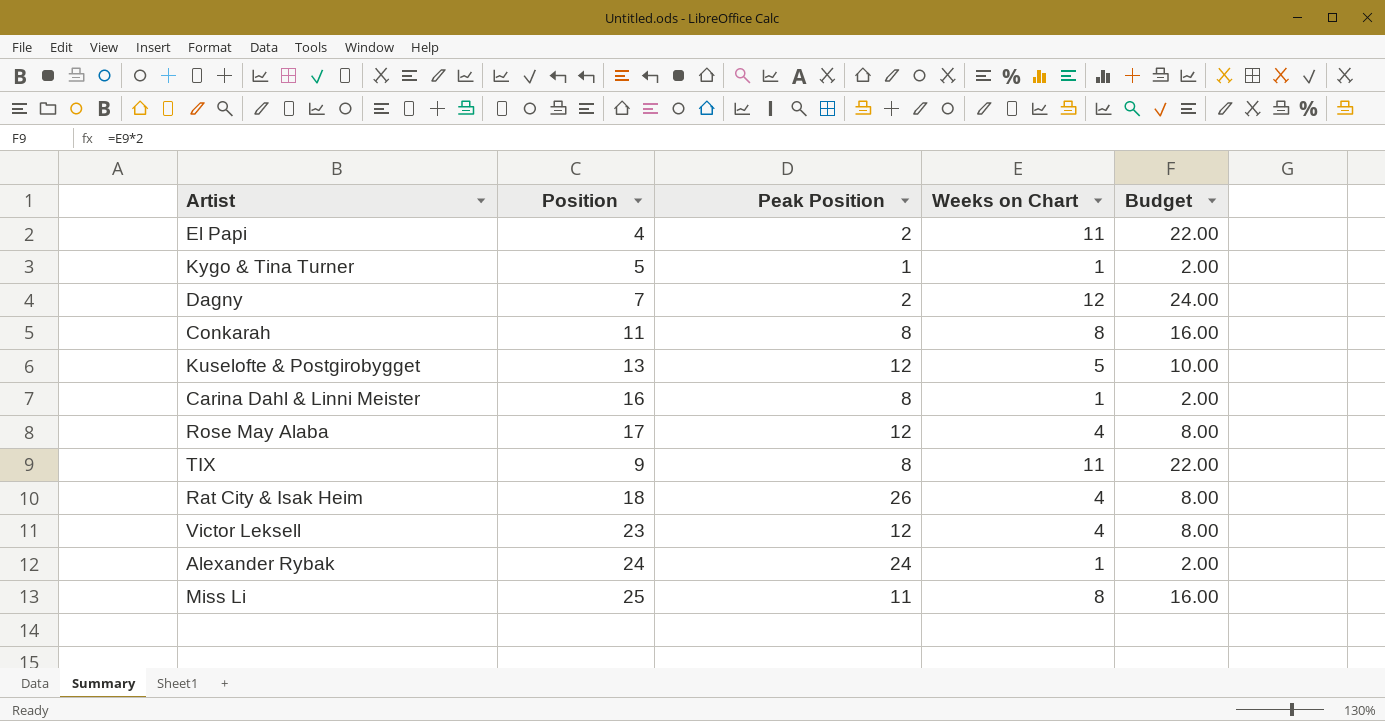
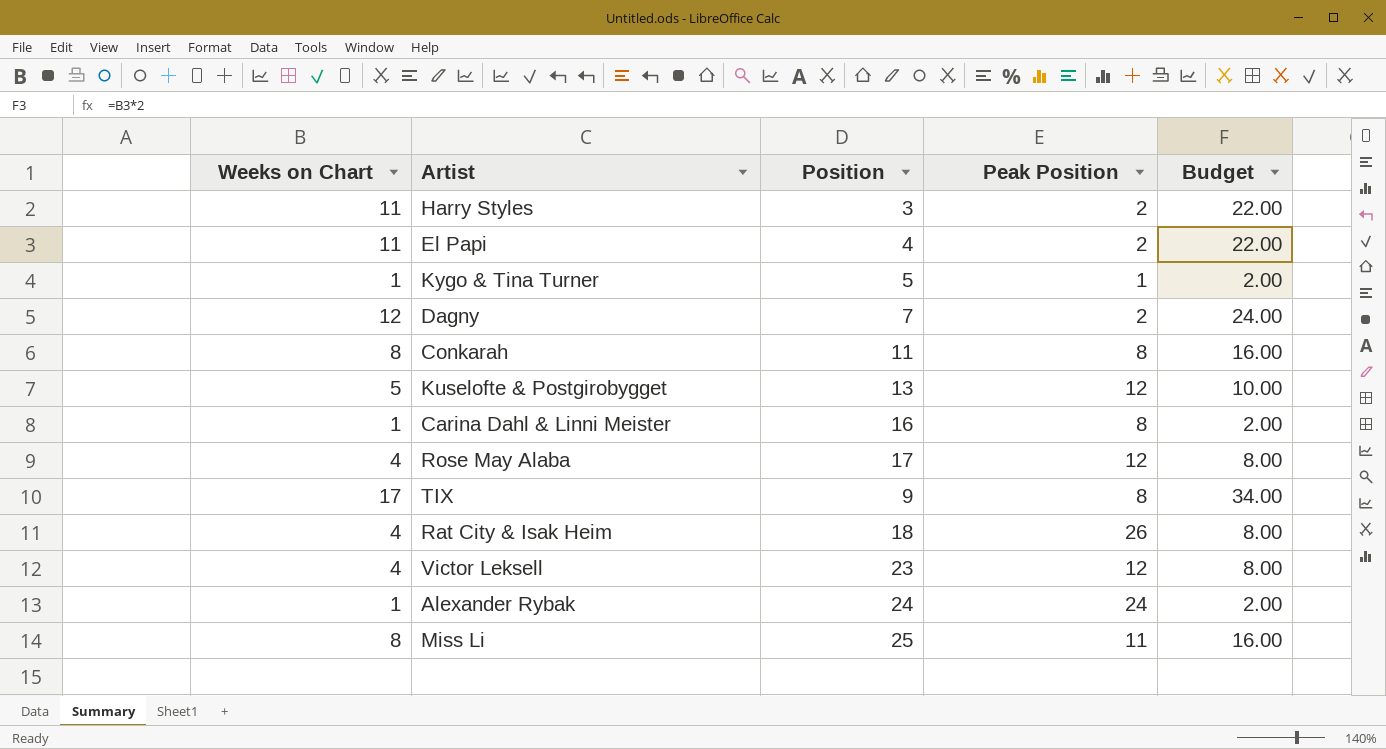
column Weeks on Chart | position: 4 -> 1
row Harry Styles: none -> 11 | 3 | 2 | 22.00
TIX | Weeks on Chart: 11 -> 17
TIX | Budget: 22.00 -> 34.00

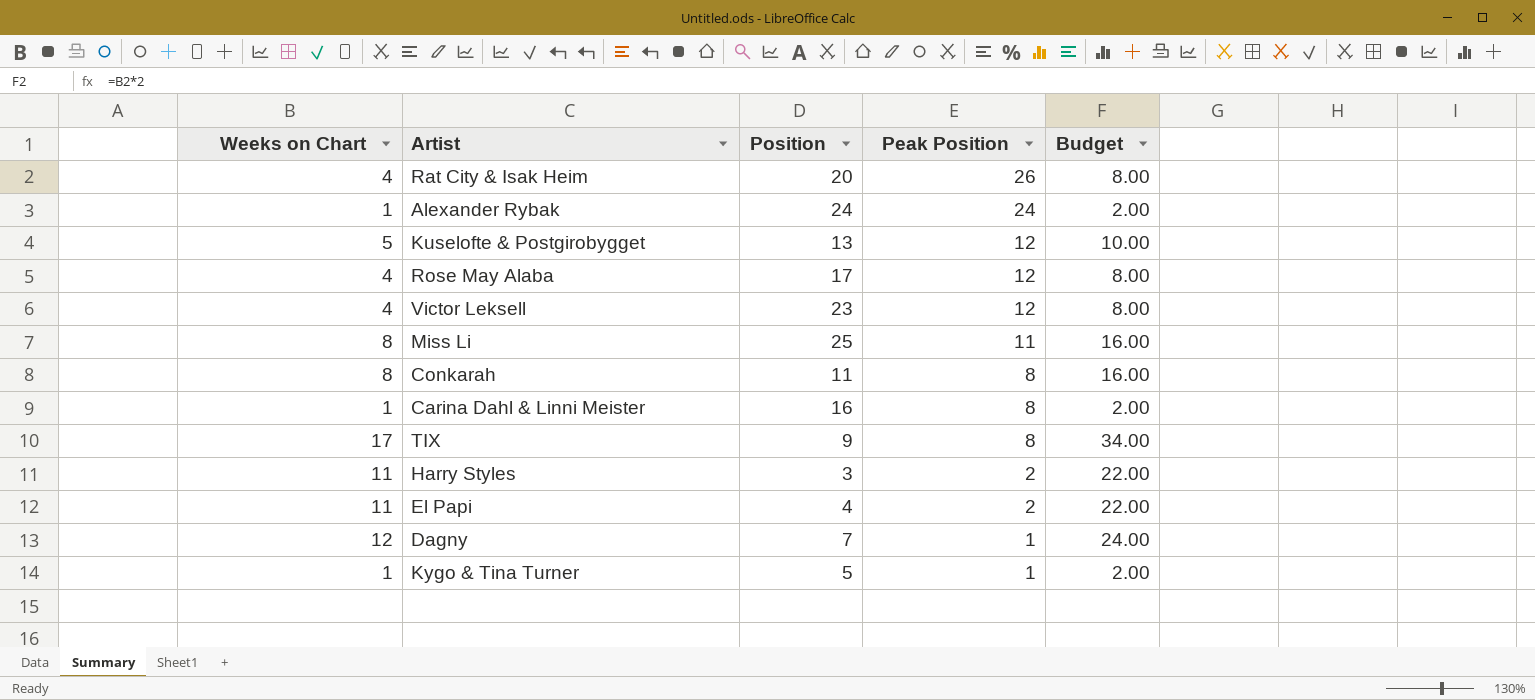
row order: none -> Peak Position descending
Rat City & Isak Heim | Position: 18 -> 20
Dagny | Peak Position: 2 -> 1

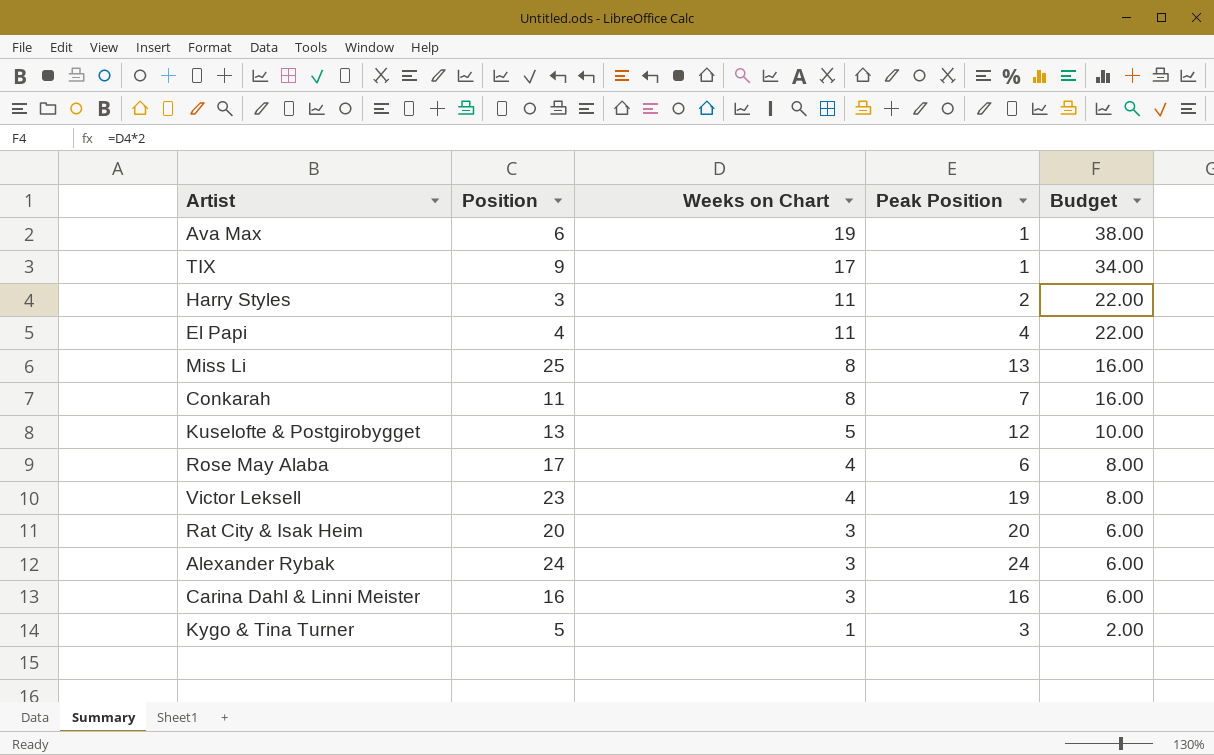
row order: Peak Position descending -> Weeks on Chart descending
column Weeks on Chart | position: 1 -> 3
row Dagny: 12 | 7 | 1 | 24.00 -> none
row Ava Max: none -> 6 | 19 | 1 | 38.00
TIX | Peak Position: 8 -> 1
El Papi | Peak Position: 2 -> 4
Miss Li | Peak Position: 11 -> 13
Conkarah | Peak Position: 8 -> 7
Rose May Alaba | Peak Position: 12 -> 6
Victor Leksell | Peak Position: 12 -> 19
Rat City & Isak Heim | Weeks on Chart: 4 -> 3
Rat City & Isak Heim | Peak Position: 26 -> 20
Rat City & Isak Heim | Budget: 8.00 -> 6.00
Alexander Rybak | Weeks on Chart: 1 -> 3
Alexander Rybak | Budget: 2.00 -> 6.00
Carina Dahl & Linni Meister | Weeks on Chart: 1 -> 3
Carina Dahl & Linni Meister | Peak Position: 8 -> 16
Carina Dahl & Linni Meister | Budget: 2.00 -> 6.00
Kygo & Tina Turner | Peak Position: 1 -> 3

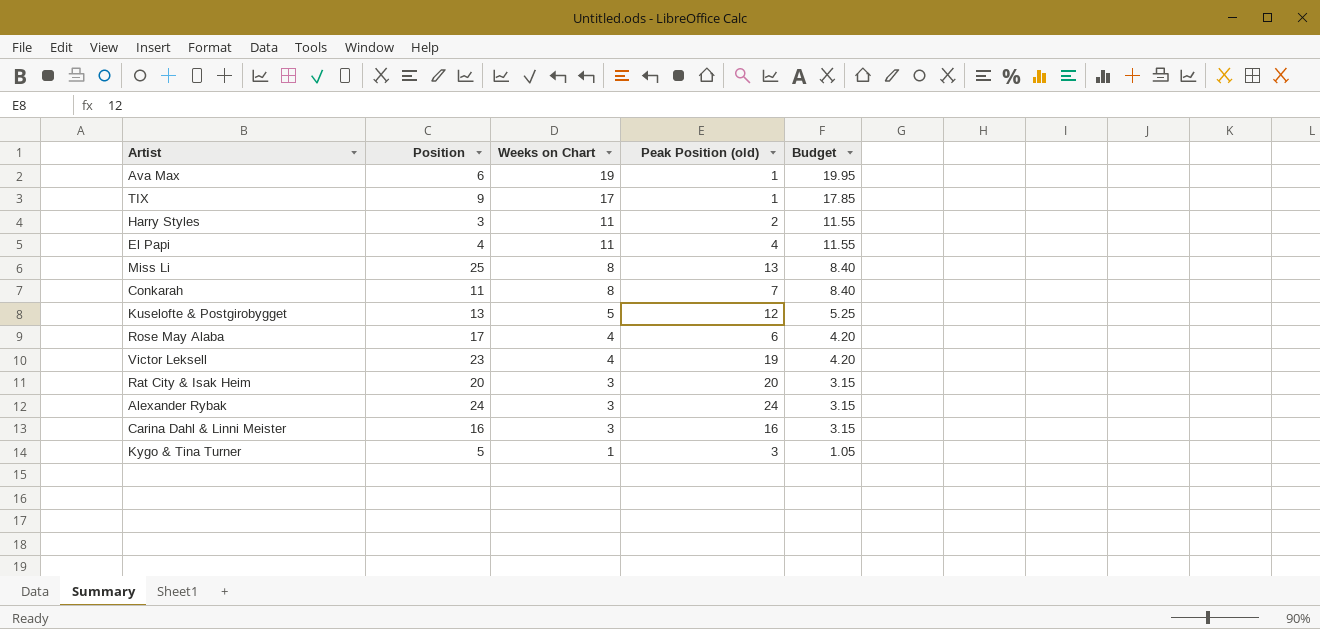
column name: Peak Position -> Peak Position (old)
column Budget | formula: [Weeks on Chart] * 2 -> [Weeks on Chart] * 1.05

